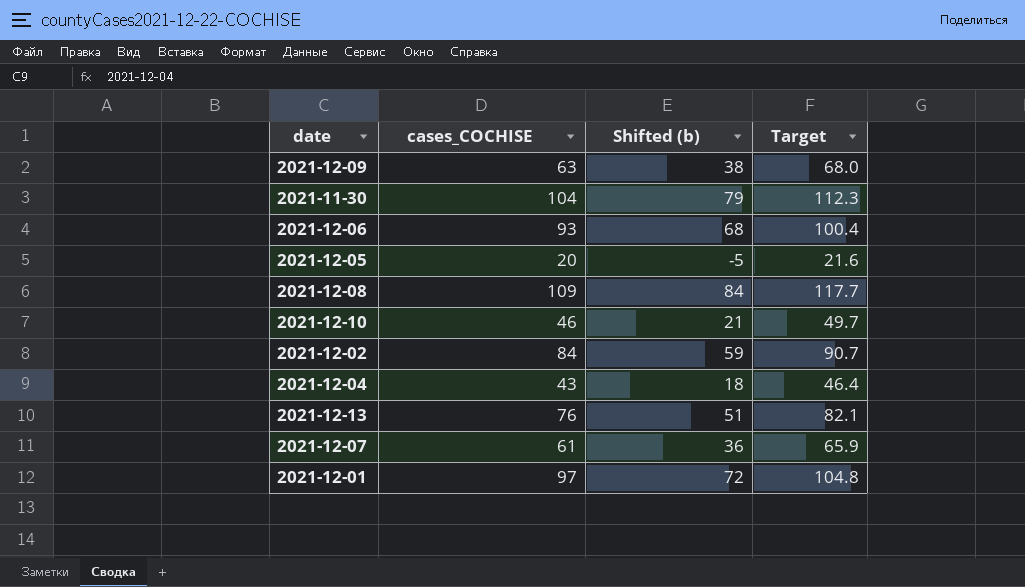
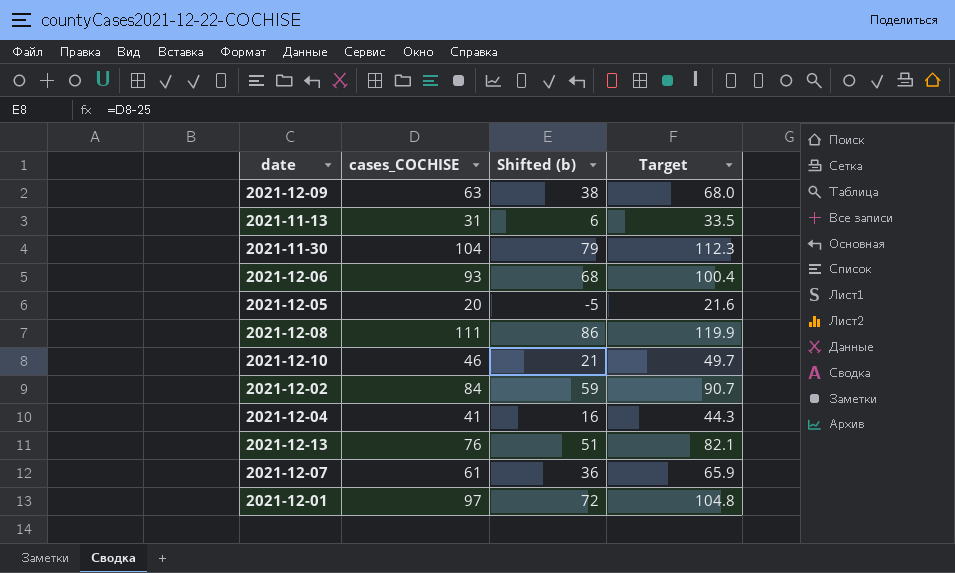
row 2021-11-13: none -> 31 | 6 | 33.5
2021-12-08 | cases_COCHISE: 109 -> 111
2021-12-08 | Shifted (b): 84 -> 86
2021-12-08 | Target: 117.7 -> 119.9
2021-12-04 | cases_COCHISE: 43 -> 41
2021-12-04 | Shifted (b): 18 -> 16
2021-12-04 | Target: 46.4 -> 44.3

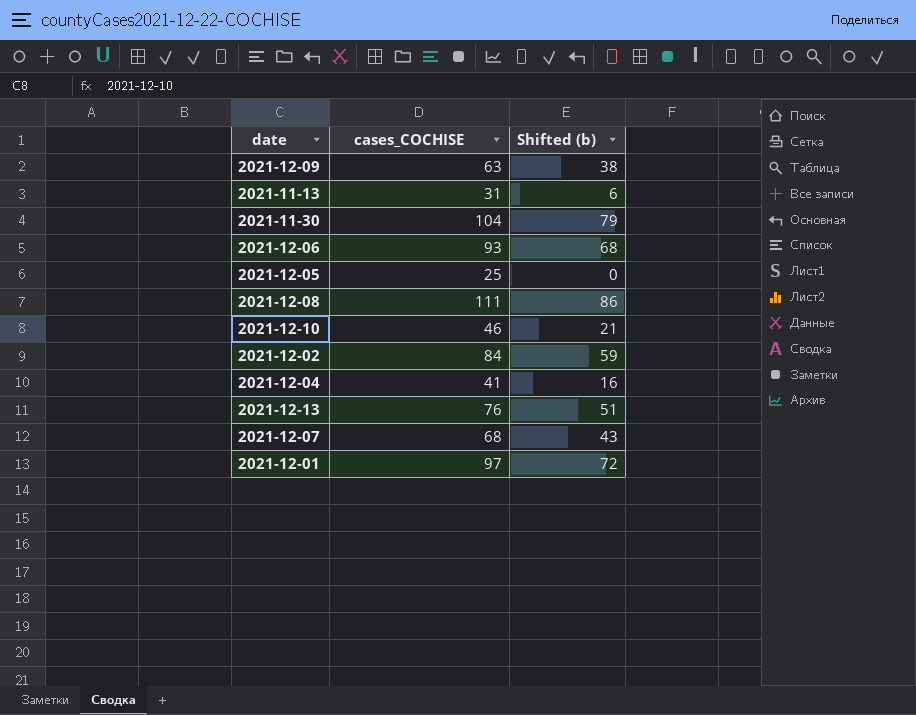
column Target | formula: [cases_COCHISE] * 1.08 -> none
2021-12-05 | cases_COCHISE: 20 -> 25
2021-12-05 | Shifted (b): -5 -> 0
2021-12-07 | cases_COCHISE: 61 -> 68
2021-12-07 | Shifted (b): 36 -> 43

